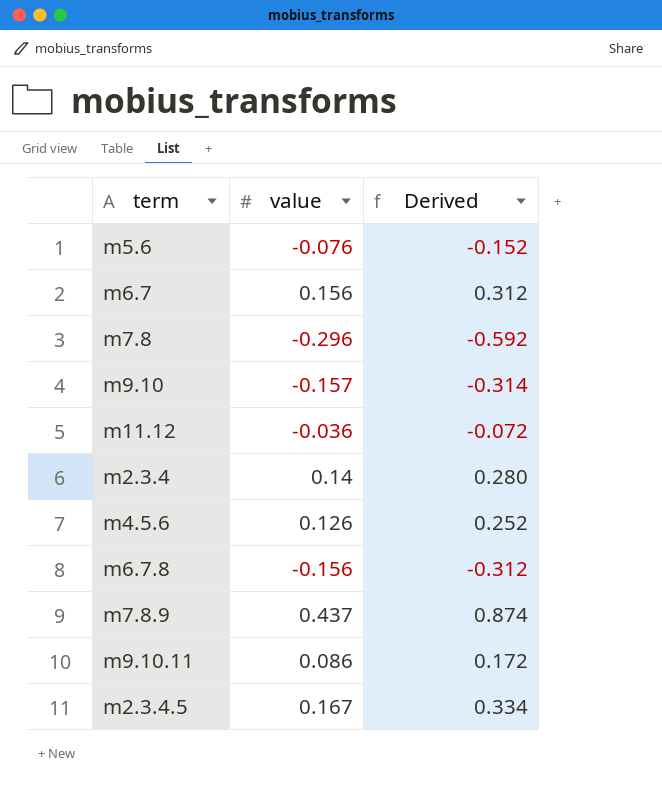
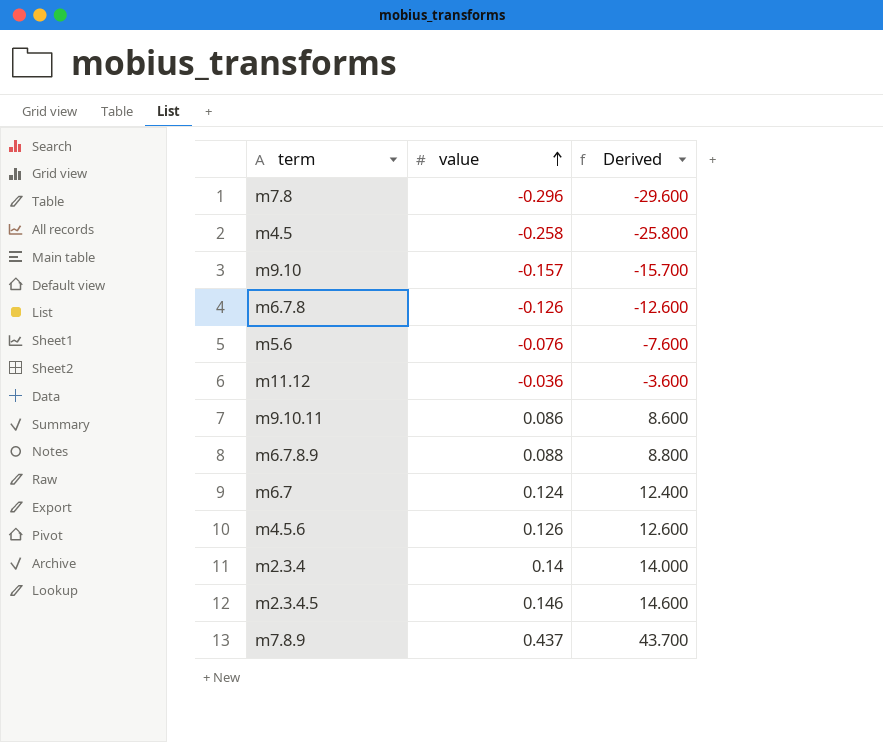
row order: none -> value ascending
column Derived | formula: [value] * 2 -> [value] * 100
row m4.5: none -> -0.258 | -25.800
m6.7.8 | value: -0.156 -> -0.126
row m6.7.8.9: none -> 0.088 | 8.800
m6.7 | value: 0.156 -> 0.124
m2.3.4.5 | value: 0.167 -> 0.146

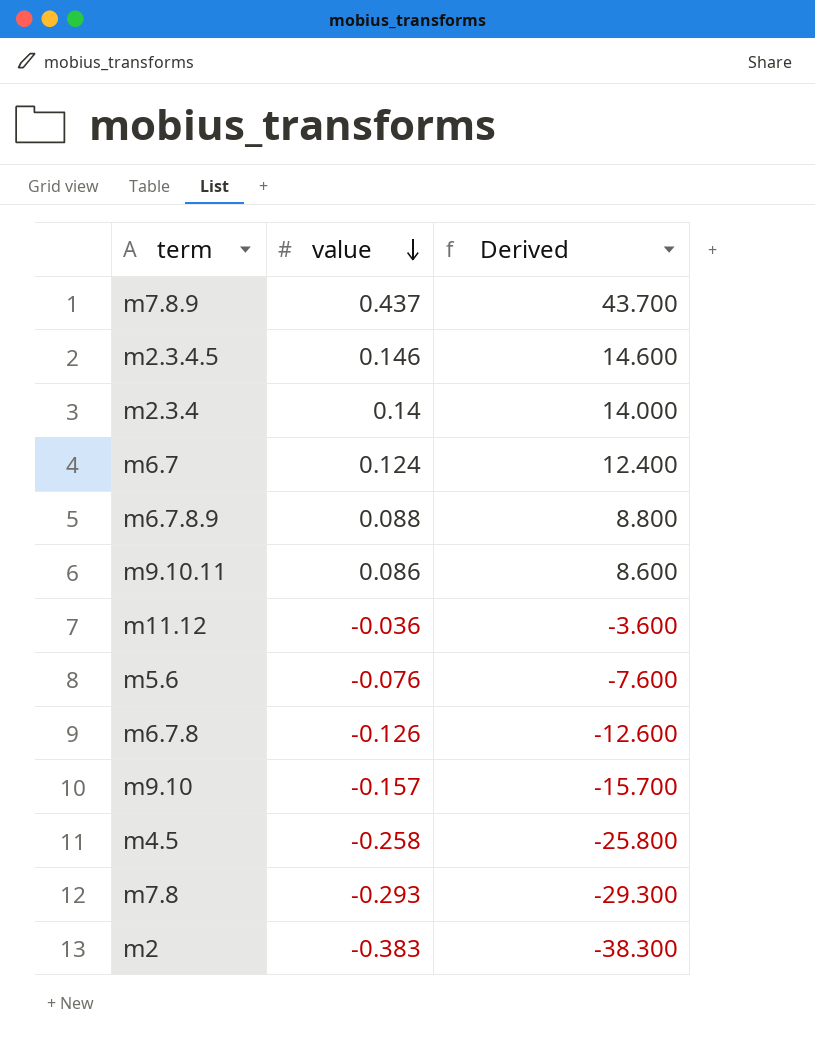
row order: value ascending -> value descending
row m4.5.6: 0.126 | 12.600 -> none
m7.8 | value: -0.296 -> -0.293
m7.8 | Derived: -29.600 -> -29.300
row m2: none -> -0.383 | -38.300

